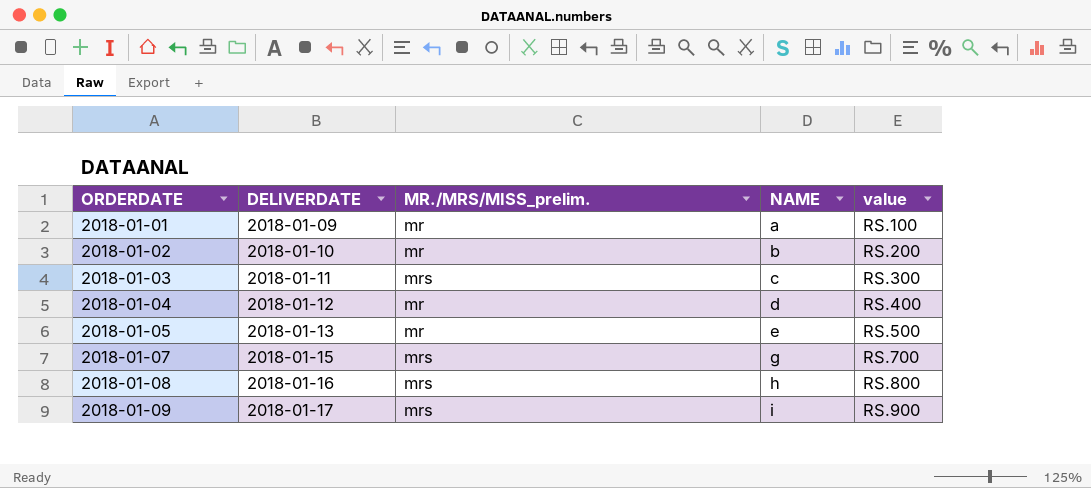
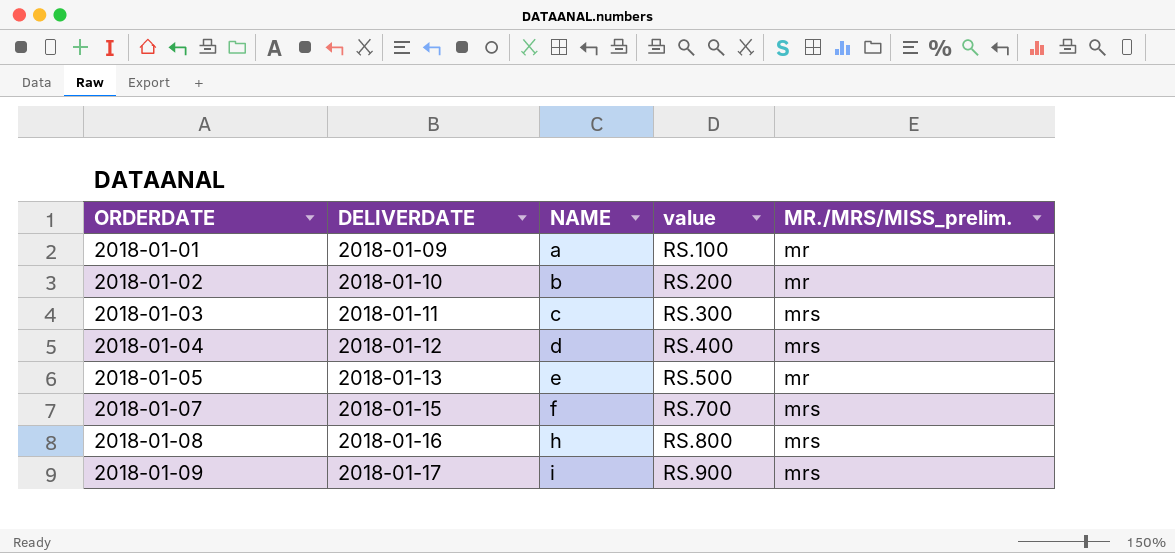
column MR./MRS/MISS_prelim. | position: 3 -> 5
2018-01-04 | MR./MRS/MISS_prelim.: mr -> mrs
2018-01-07 | NAME: g -> f

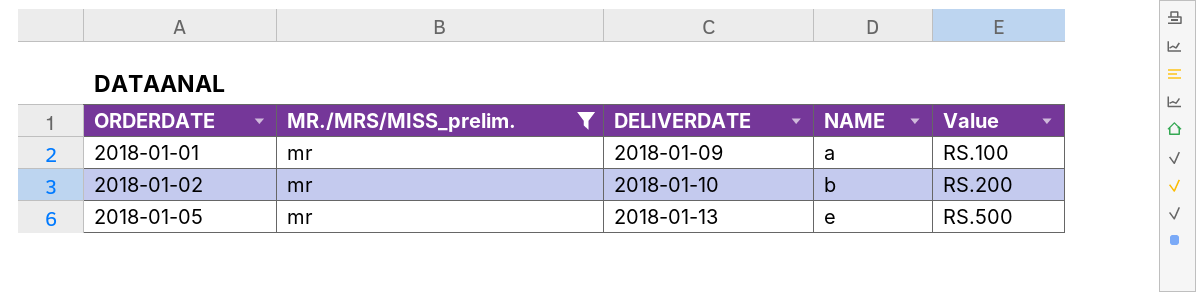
filter: none -> MR./MRS/MISS_prelim. = mr
column MR./MRS/MISS_prelim. | position: 5 -> 2
column name: value -> Value

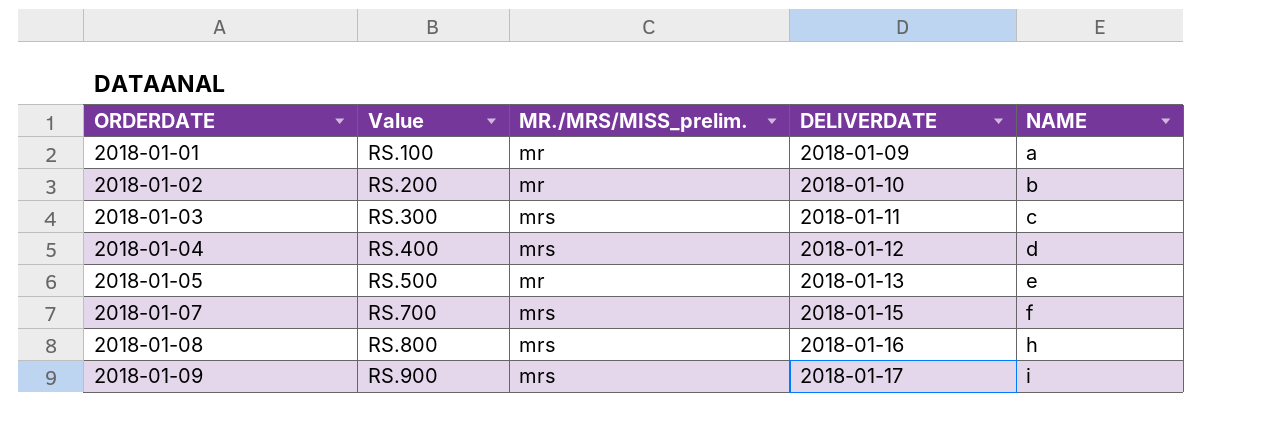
filter: MR./MRS/MISS_prelim. = mr -> none
column Value | position: 5 -> 2

